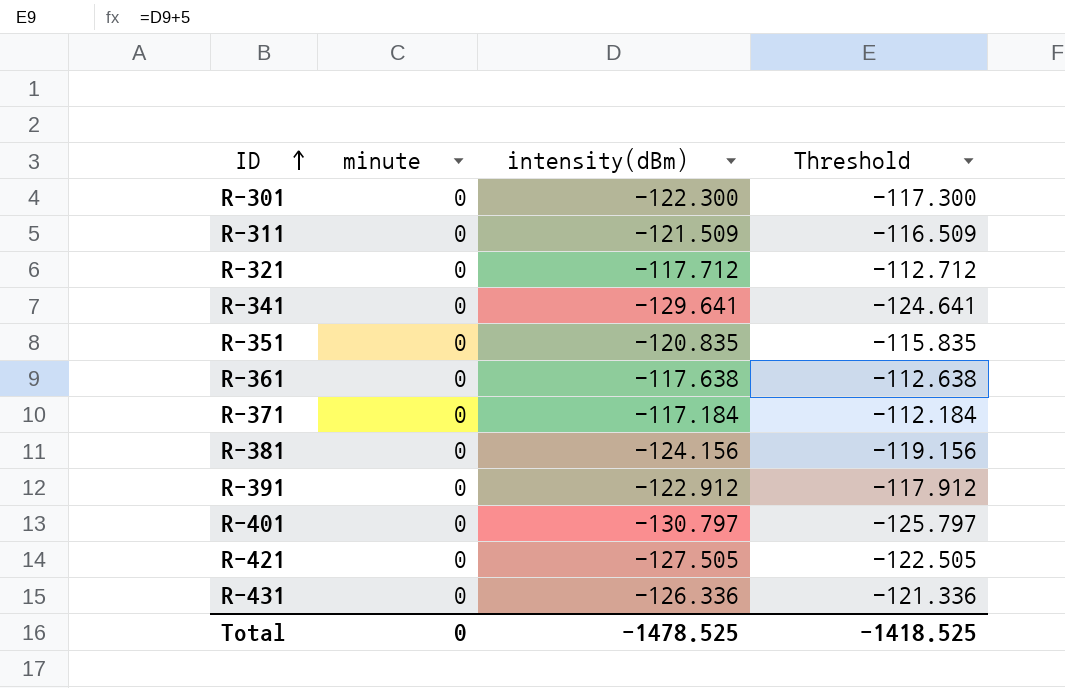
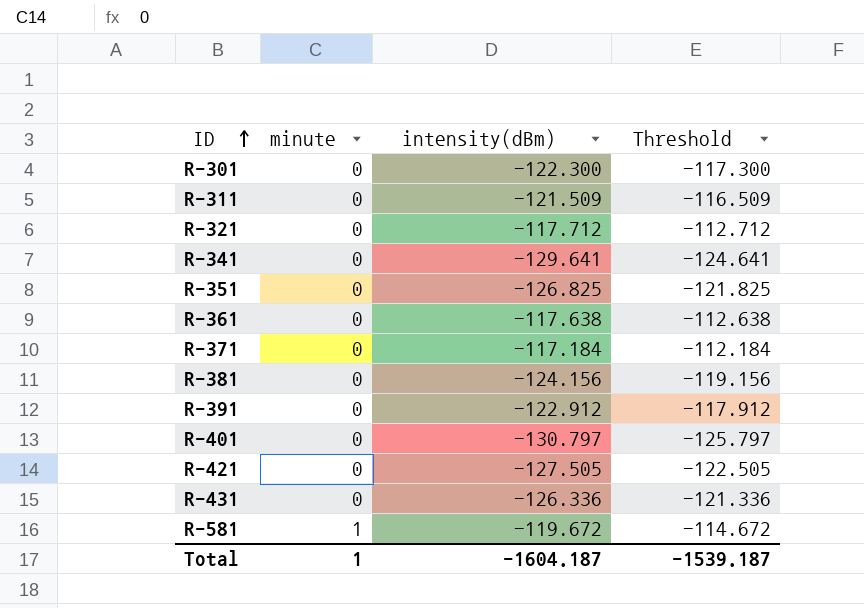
R-351 | intensity(dBm): -120.835 -> -126.825
R-351 | Threshold: -115.835 -> -121.825
row R-581: none -> 1 | -119.672 | -114.672
Total | minute: 0 -> 1
Total | intensity(dBm): -1478.525 -> -1604.187
Total | Threshold: -1418.525 -> -1539.187

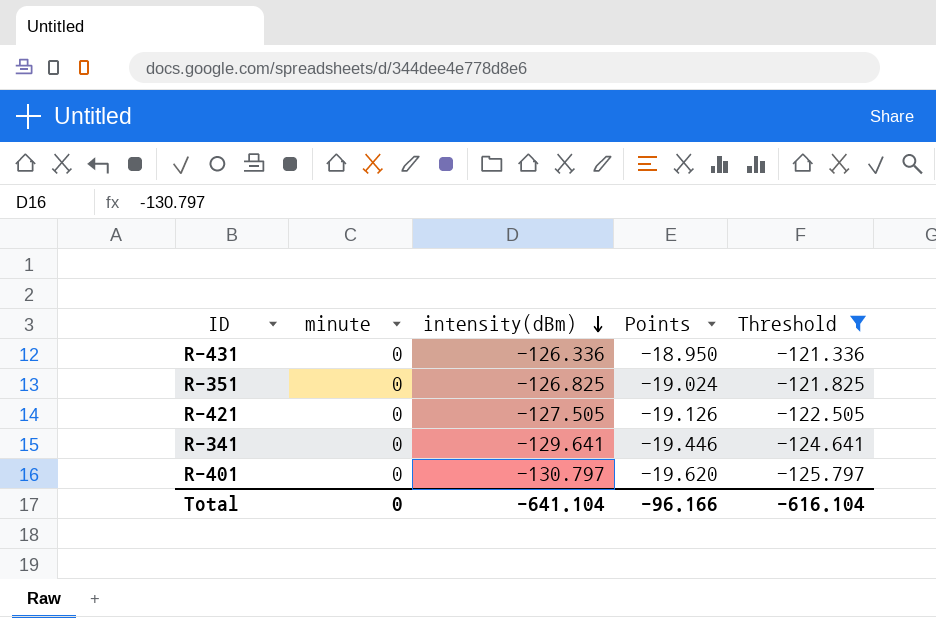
filter: none -> Threshold <= -121.336
row order: ID ascending -> intensity(dBm) descending
column Points | formula: none -> [intensity(dBm)] * 0.15
Total | minute: 1 -> 0
Total | intensity(dBm): -1604.187 -> -641.104
Total | Threshold: -1539.187 -> -616.104

